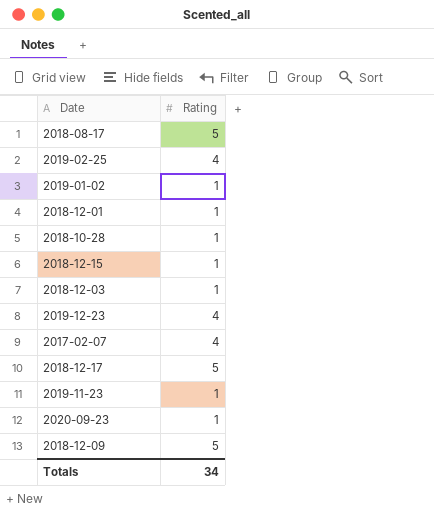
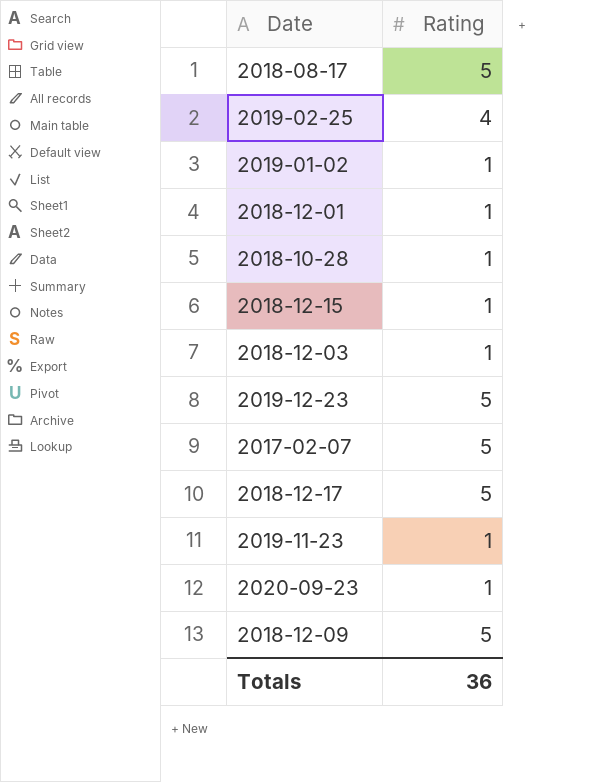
2019-12-23 | Rating: 4 -> 5
2017-02-07 | Rating: 4 -> 5
Totals | Rating: 34 -> 36

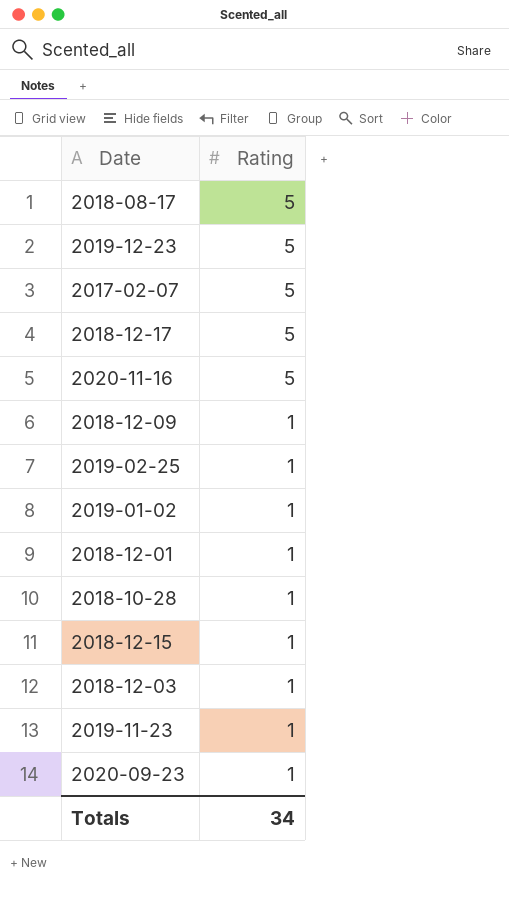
row order: none -> Rating descending
row 2020-11-16: none -> 5
2018-12-09 | Rating: 5 -> 1
2019-02-25 | Rating: 4 -> 1
Totals | Rating: 36 -> 34

